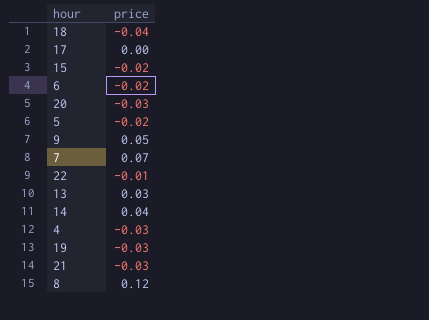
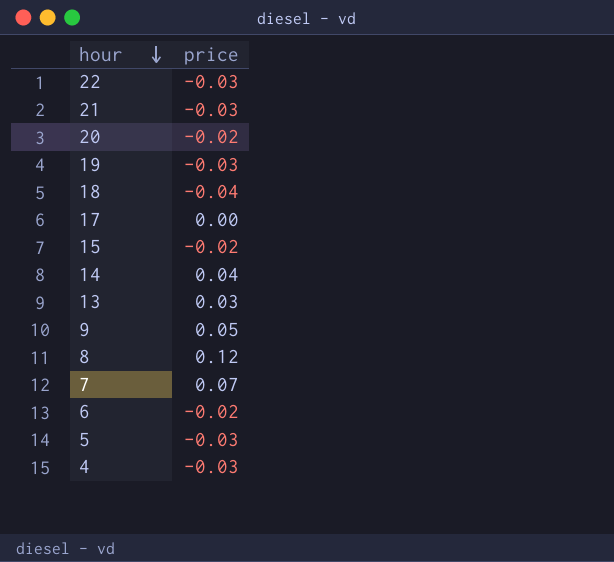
row order: none -> hour descending
22 | price: -0.01 -> -0.03
20 | price: -0.03 -> -0.02
5 | price: -0.02 -> -0.03

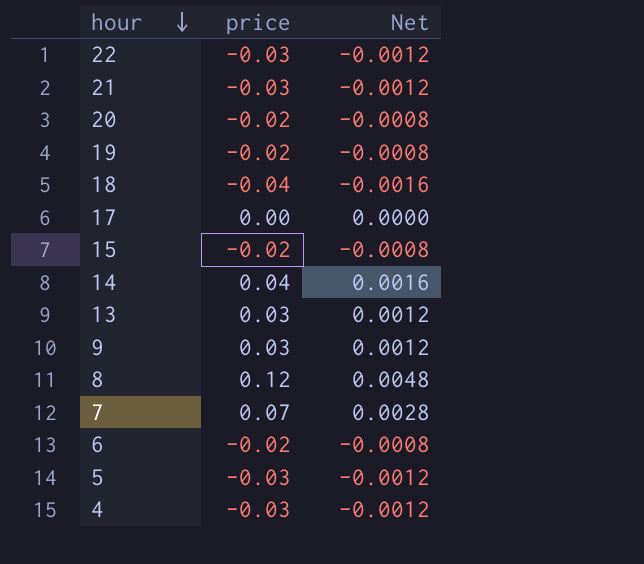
column Net | formula: none -> [price] * 0.04
19 | price: -0.03 -> -0.02
9 | price: 0.05 -> 0.03

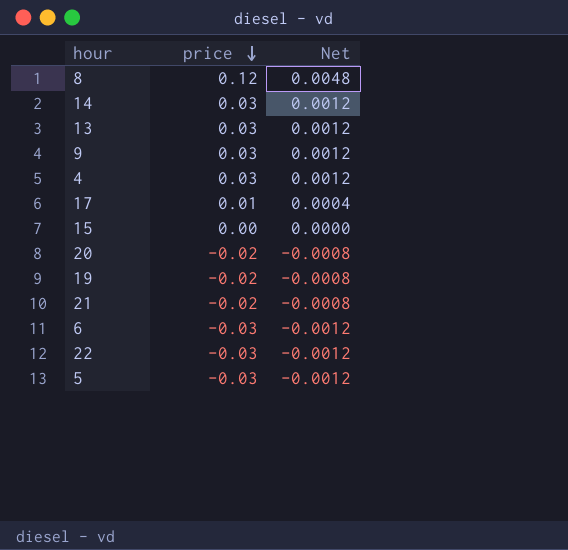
row order: hour descending -> price descending
row 18: -0.04 | -0.0016 -> none
row 7: 0.07 | 0.0028 -> none
14 | price: 0.04 -> 0.03
14 | Net: 0.0016 -> 0.0012
4 | price: -0.03 -> 0.03
4 | Net: -0.0012 -> 0.0012
17 | price: 0.00 -> 0.01
17 | Net: 0.0000 -> 0.0004
15 | price: -0.02 -> 0.00
15 | Net: -0.0008 -> 0.0000
21 | price: -0.03 -> -0.02
21 | Net: -0.0012 -> -0.0008
6 | price: -0.02 -> -0.03
6 | Net: -0.0008 -> -0.0012

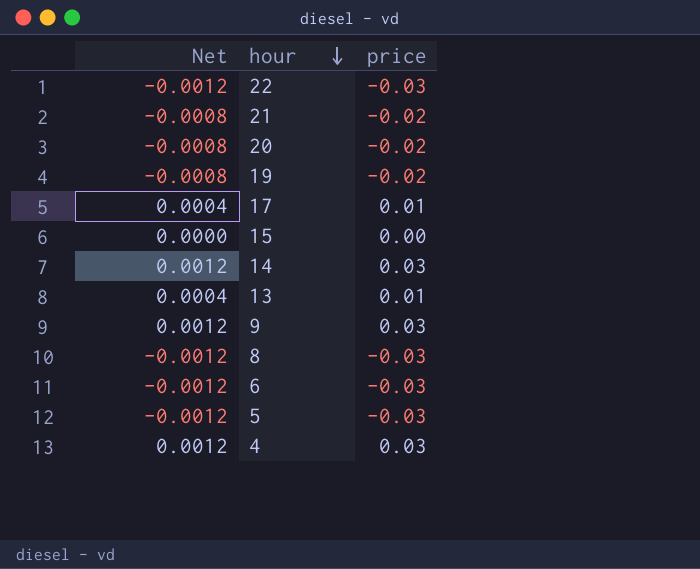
row order: price descending -> hour descending
column Net | position: 3 -> 1
13 | Net: 0.0012 -> 0.0004
13 | price: 0.03 -> 0.01
8 | Net: 0.0048 -> -0.0012
8 | price: 0.12 -> -0.03

